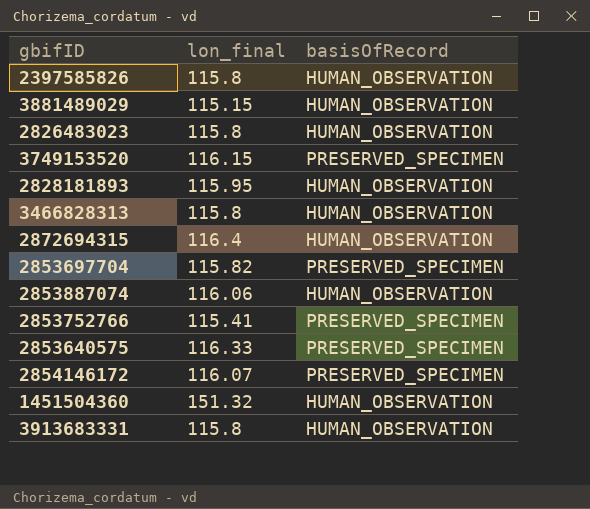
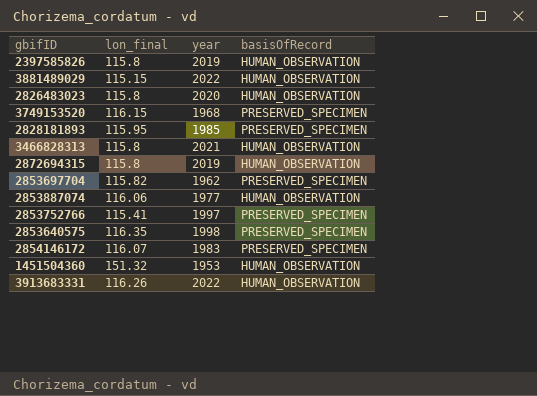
column year | position: none -> 3
2828181893 | basisOfRecord: HUMAN_OBSERVATION -> PRESERVED_SPECIMEN
2872694315 | lon_final: 116.4 -> 115.8
2853640575 | lon_final: 116.33 -> 116.35
3913683331 | lon_final: 115.8 -> 116.26

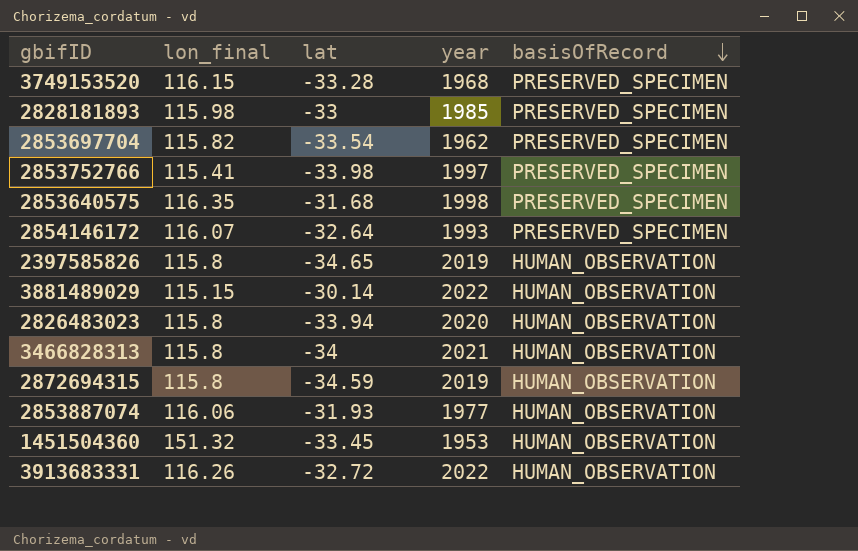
row order: none -> basisOfRecord descending
column lat | position: none -> 3
2828181893 | lon_final: 115.95 -> 115.98
2854146172 | year: 1983 -> 1993

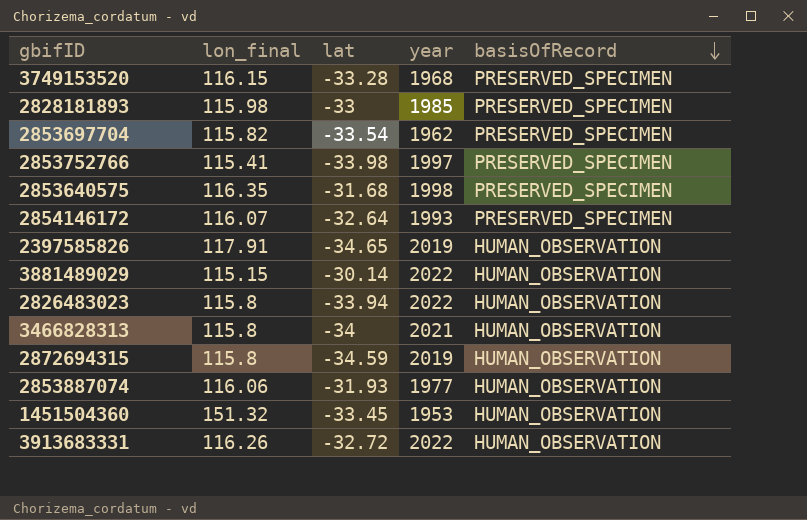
2397585826 | lon_final: 115.8 -> 117.91
2826483023 | year: 2020 -> 2022

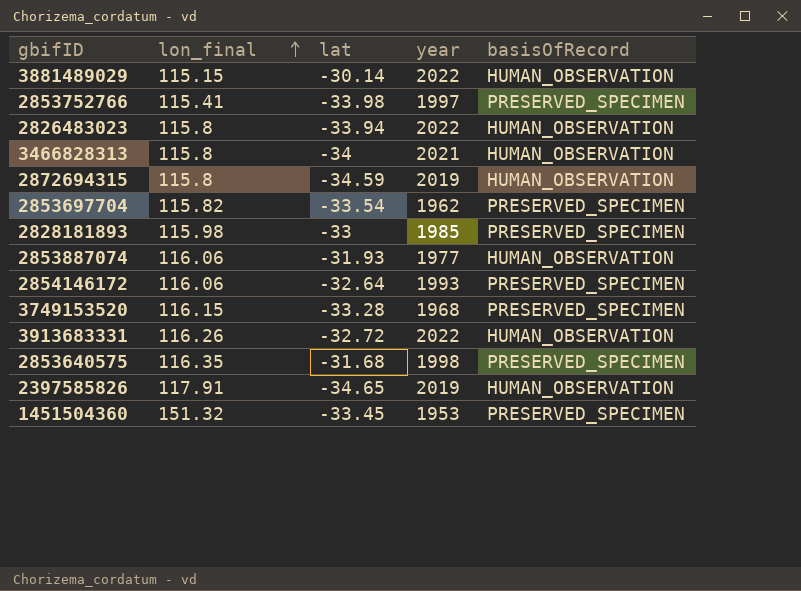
row order: basisOfRecord descending -> lon_final ascending
2854146172 | lon_final: 116.07 -> 116.06
1451504360 | basisOfRecord: HUMAN_OBSERVATION -> PRESERVED_SPECIMEN

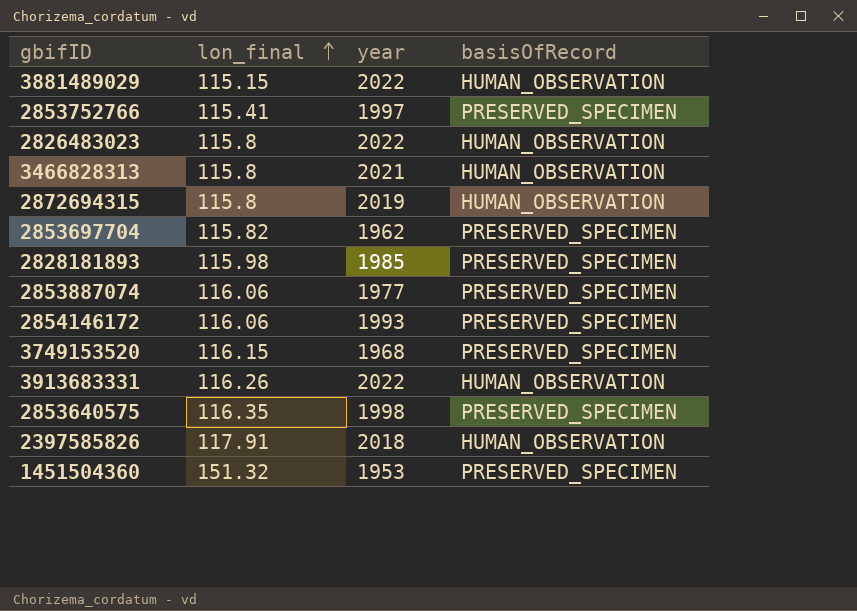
column lat | position: 3 -> none
2853887074 | basisOfRecord: HUMAN_OBSERVATION -> PRESERVED_SPECIMEN
2397585826 | year: 2019 -> 2018

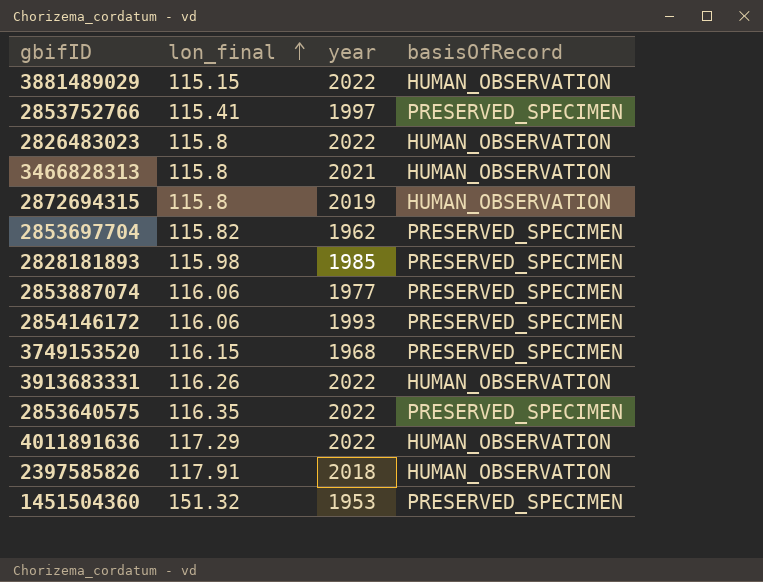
2853640575 | year: 1998 -> 2022
row 4011891636: none -> 117.29 | 2022 | HUMAN_OBSERVATION

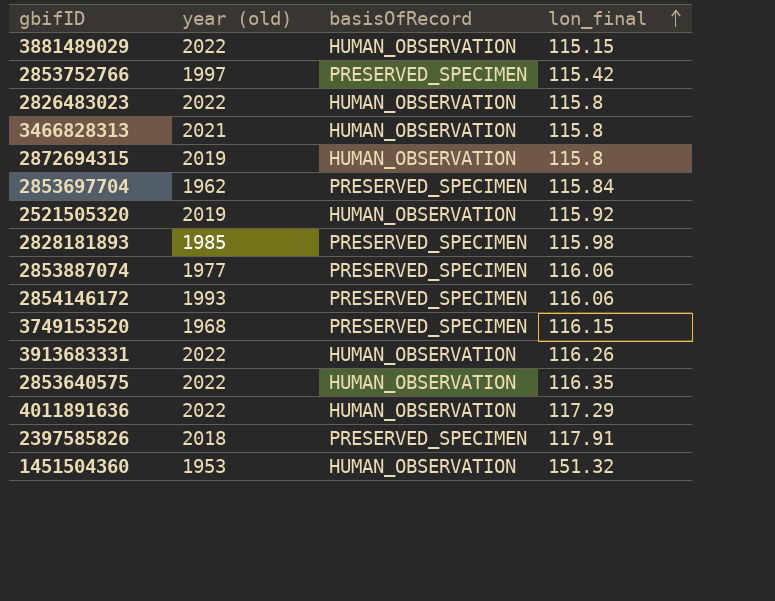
column name: year -> year (old)
column lon_final | position: 2 -> 4
2853752766 | lon_final: 115.41 -> 115.42
2853697704 | lon_final: 115.82 -> 115.84
row 2521505320: none -> 2019 | HUMAN_OBSERVATION | 115.92
2853640575 | basisOfRecord: PRESERVED_SPECIMEN -> HUMAN_OBSERVATION
2397585826 | basisOfRecord: HUMAN_OBSERVATION -> PRESERVED_SPECIMEN
1451504360 | basisOfRecord: PRESERVED_SPECIMEN -> HUMAN_OBSERVATION

